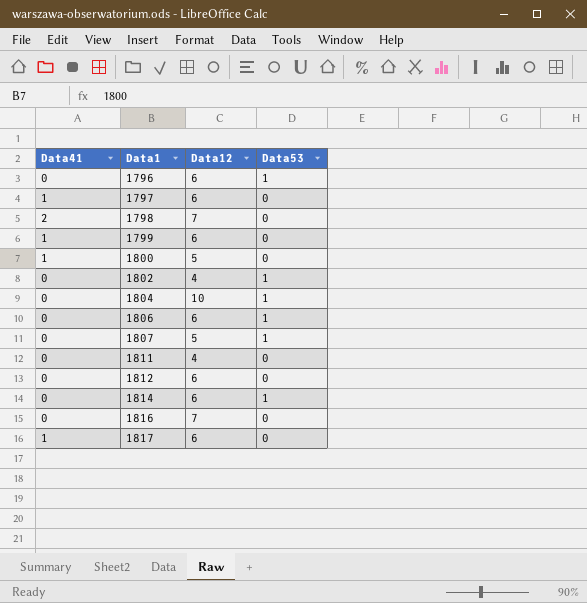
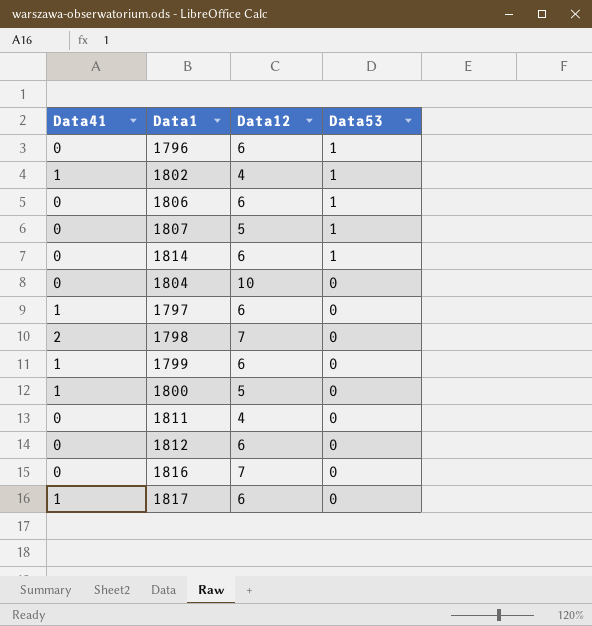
row order: Data1 ascending -> Data53 descending
1802 | Data41: 0 -> 1
1804 | Data53: 1 -> 0

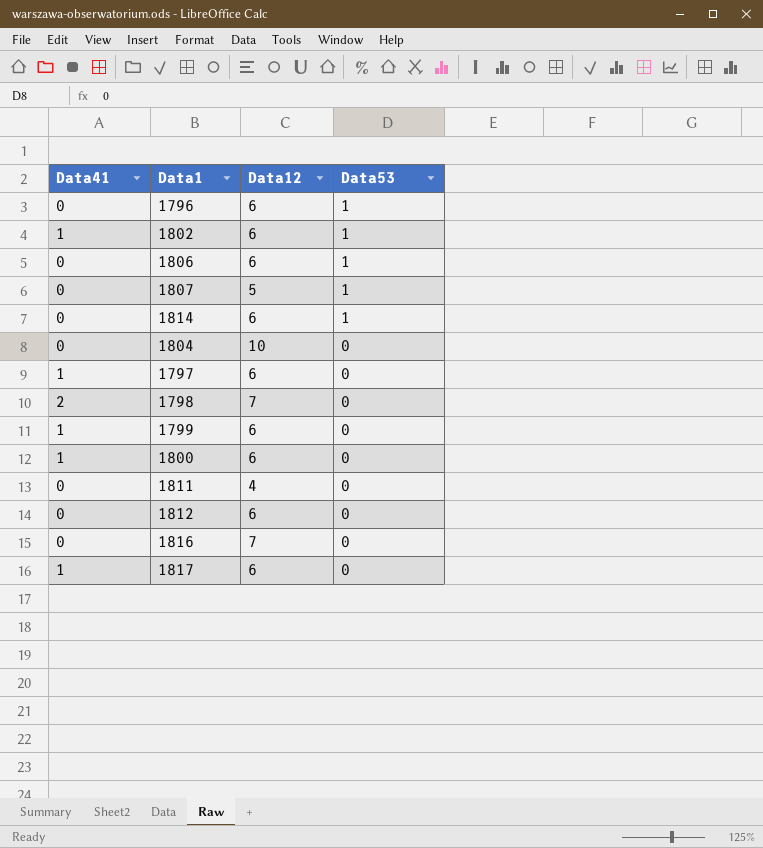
1802 | Data12: 4 -> 6
1800 | Data12: 5 -> 6

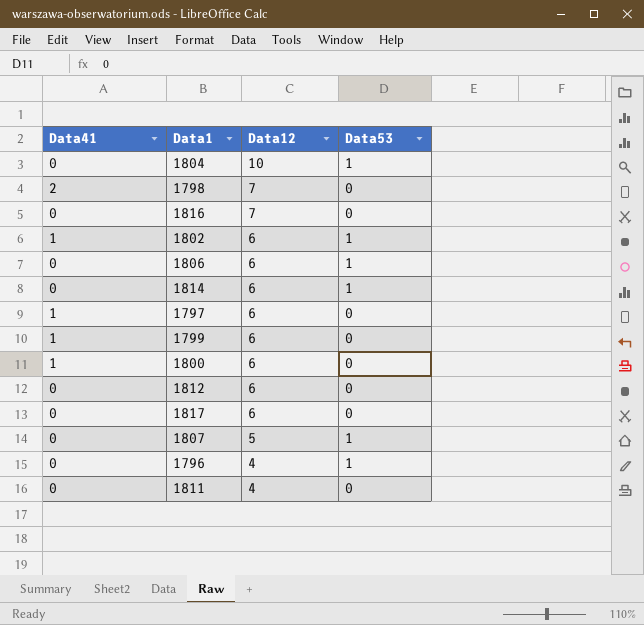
row order: Data53 descending -> Data12 descending
1804 | Data53: 0 -> 1
1817 | Data41: 1 -> 0
1796 | Data12: 6 -> 4

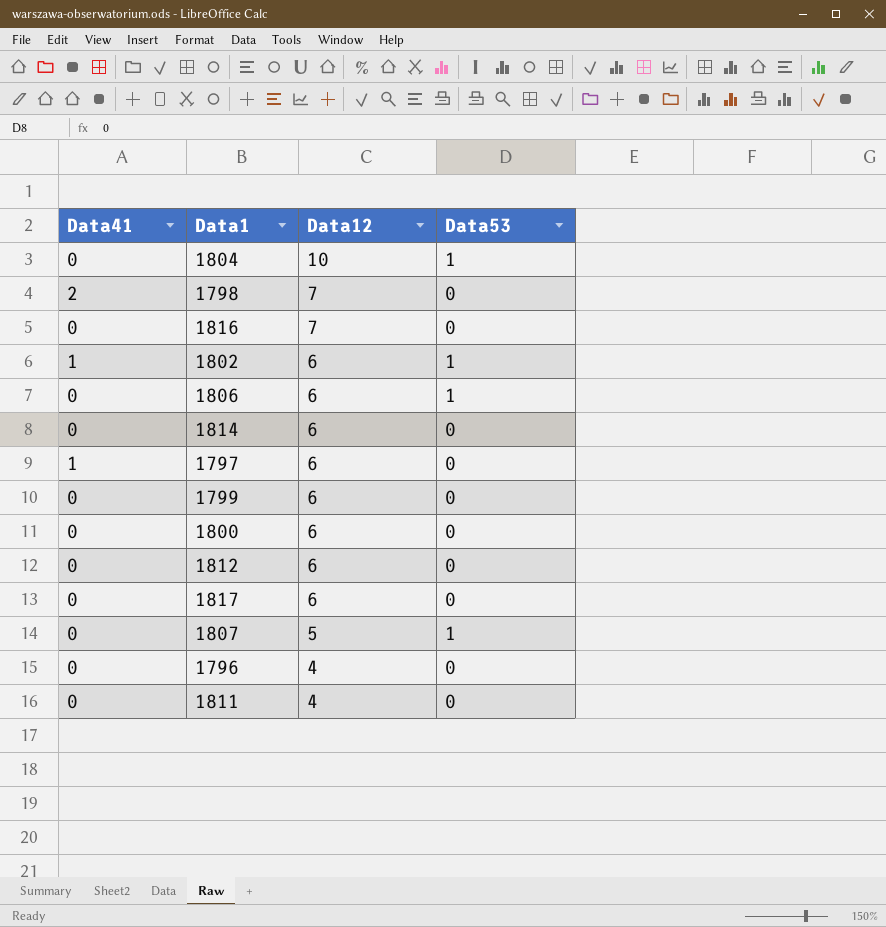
1814 | Data53: 1 -> 0
1799 | Data41: 1 -> 0
1800 | Data41: 1 -> 0
1796 | Data53: 1 -> 0

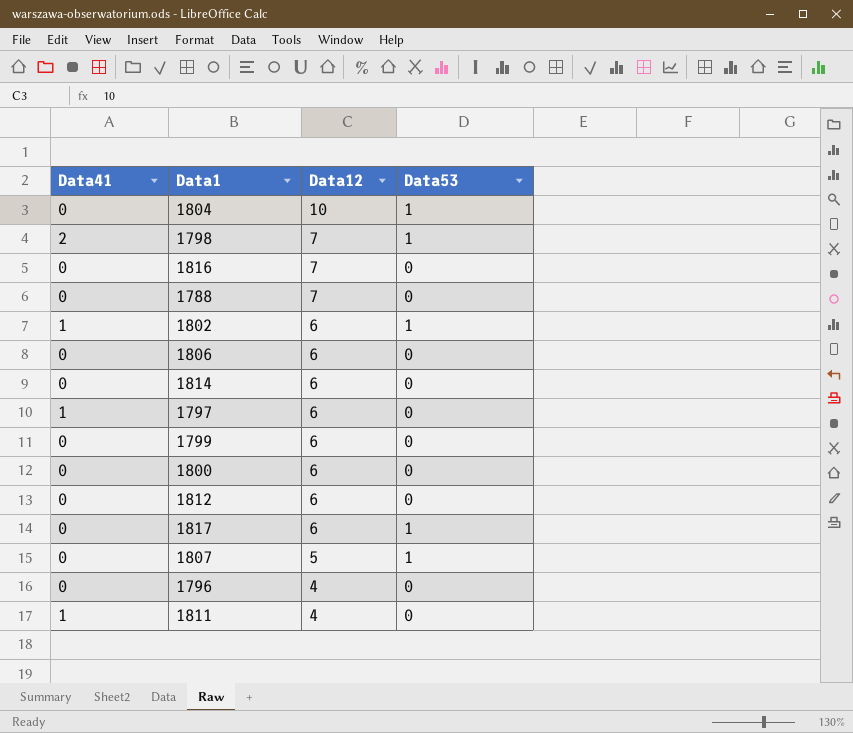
1798 | Data53: 0 -> 1
row 1788: none -> 0 | 7 | 0
1806 | Data53: 1 -> 0
1817 | Data53: 0 -> 1
1811 | Data41: 0 -> 1

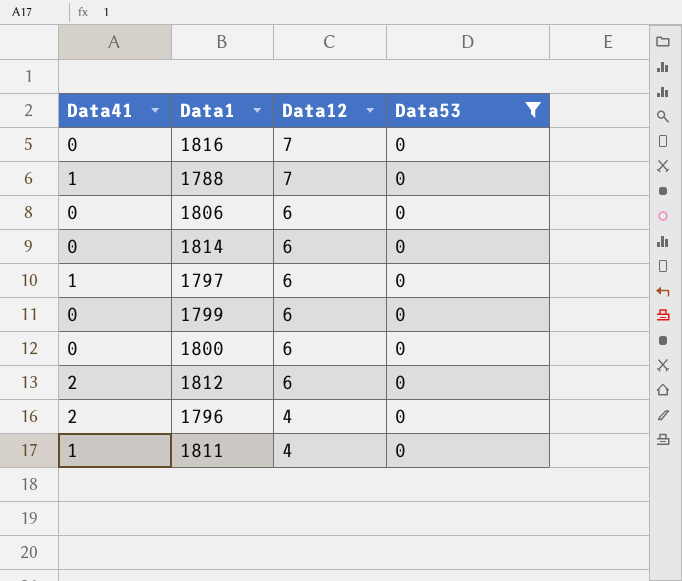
filter: none -> Data53 = 0
1788 | Data41: 0 -> 1
1812 | Data41: 0 -> 2
1796 | Data41: 0 -> 2

